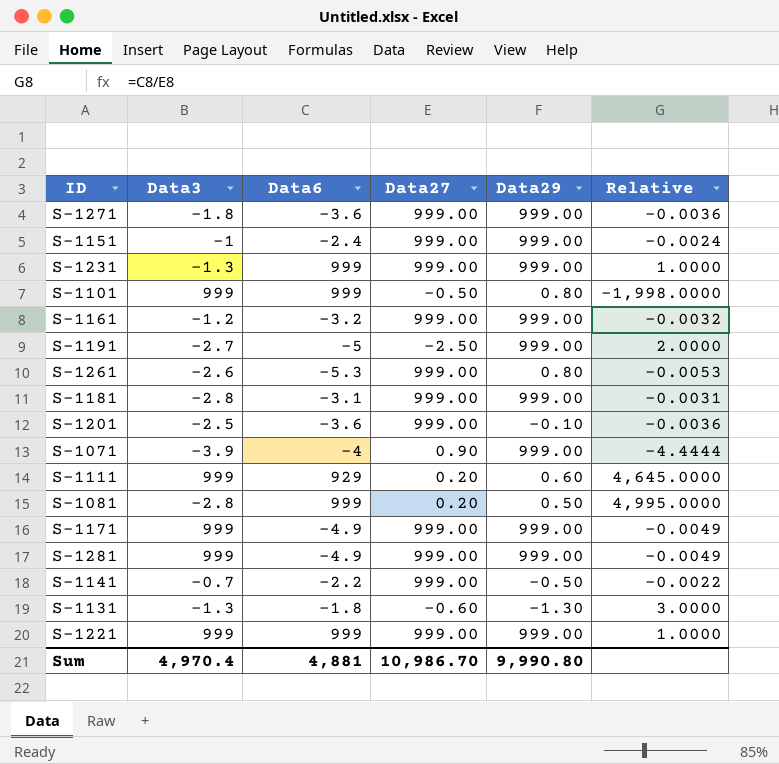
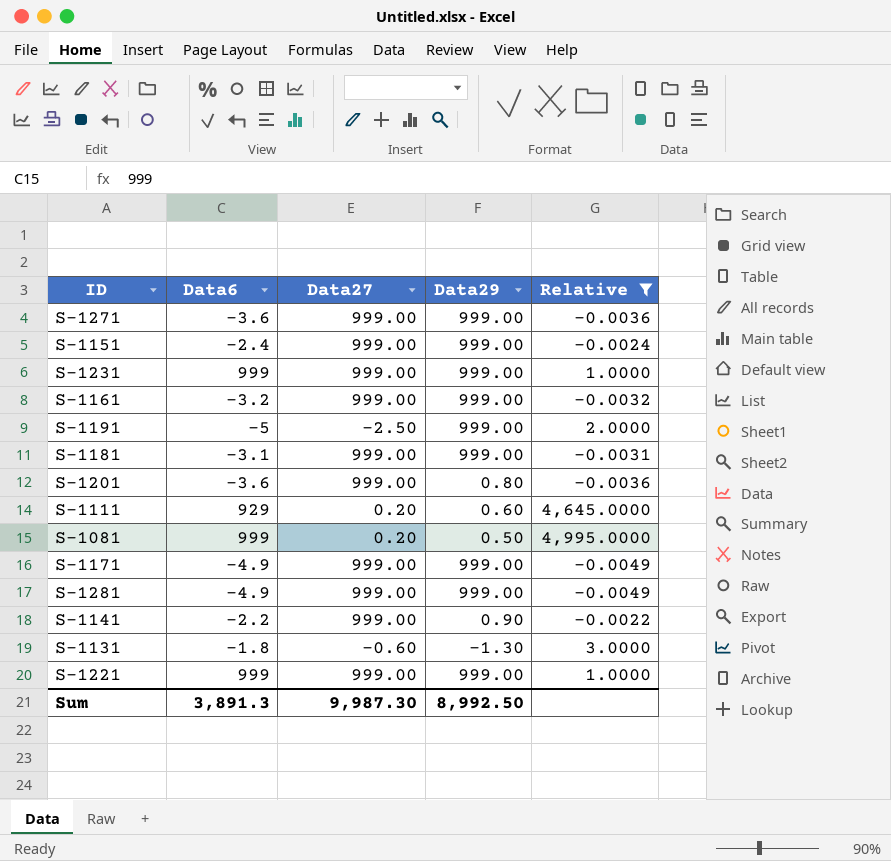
filter: none -> Relative >= -0.0049
column Data3 | position: 2 -> none
S-1201 | Data29: -0.10 -> 0.80
S-1141 | Data29: -0.50 -> 0.90
Sum | Data6: 4,881 -> 3,891.3
Sum | Data27: 10,986.70 -> 9,987.30
Sum | Data29: 9,990.80 -> 8,992.50

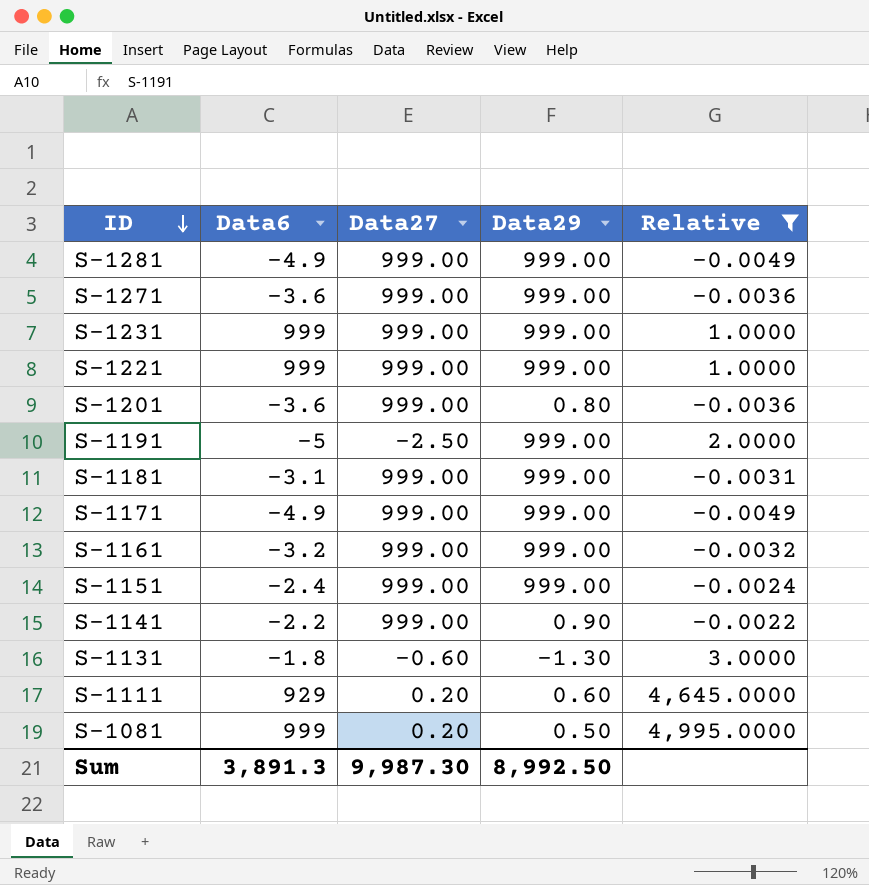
row order: none -> ID descending

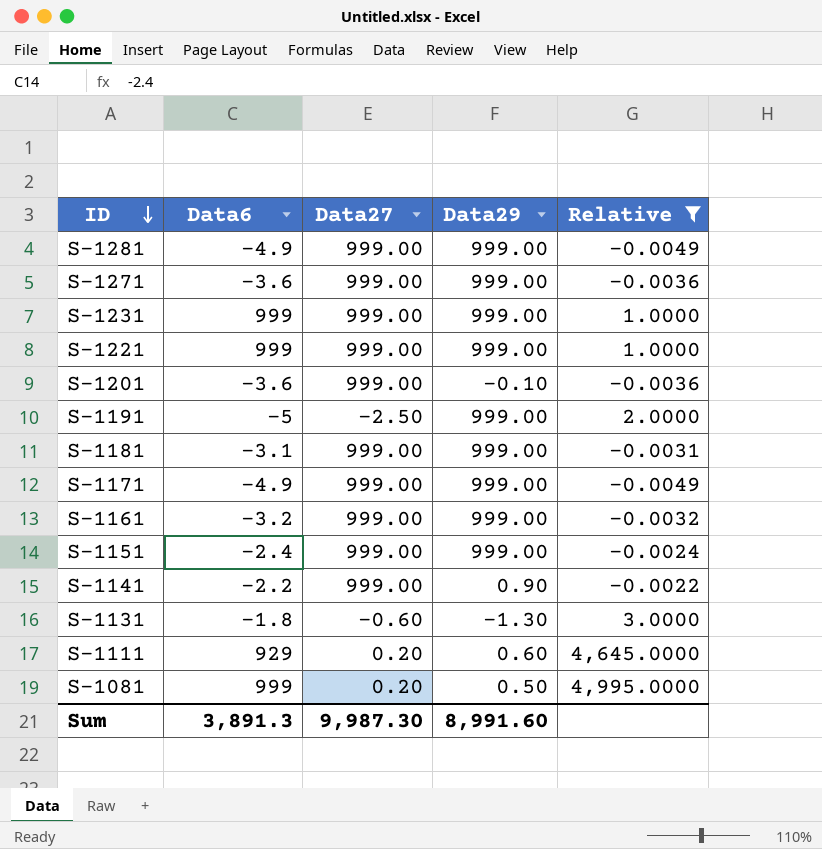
S-1201 | Data29: 0.80 -> -0.10
Sum | Data29: 8,992.50 -> 8,991.60

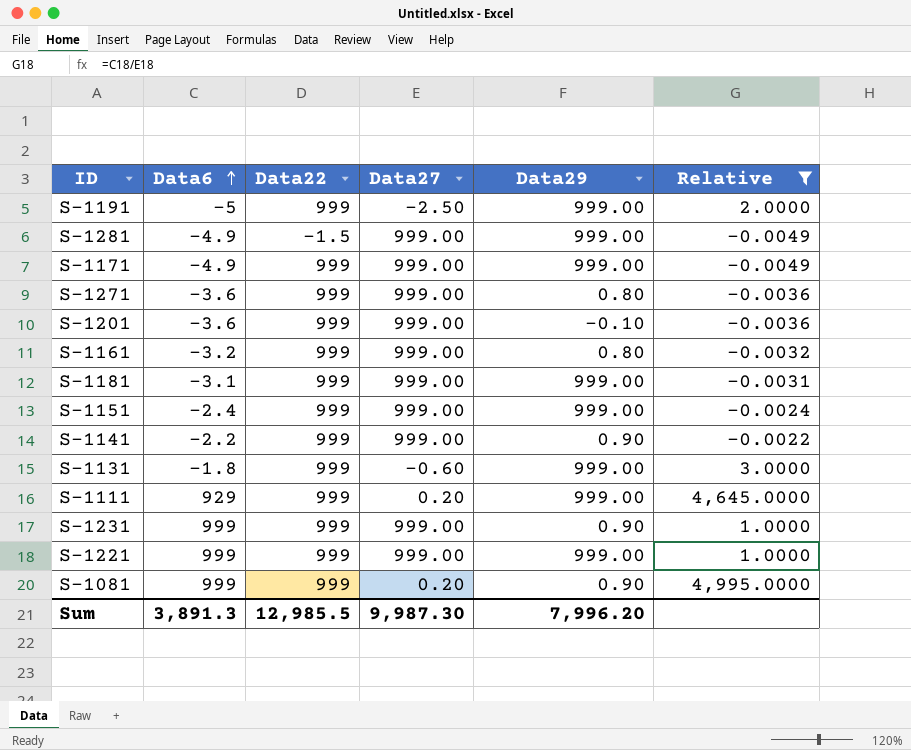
row order: ID descending -> Data6 ascending
column Data22 | position: none -> 3
S-1271 | Data29: 999.00 -> 0.80
S-1161 | Data29: 999.00 -> 0.80
S-1131 | Data29: -1.30 -> 999.00
S-1111 | Data29: 0.60 -> 999.00
S-1231 | Data29: 999.00 -> 0.90
S-1081 | Data29: 0.50 -> 0.90
Sum | Data29: 8,991.60 -> 7,996.20

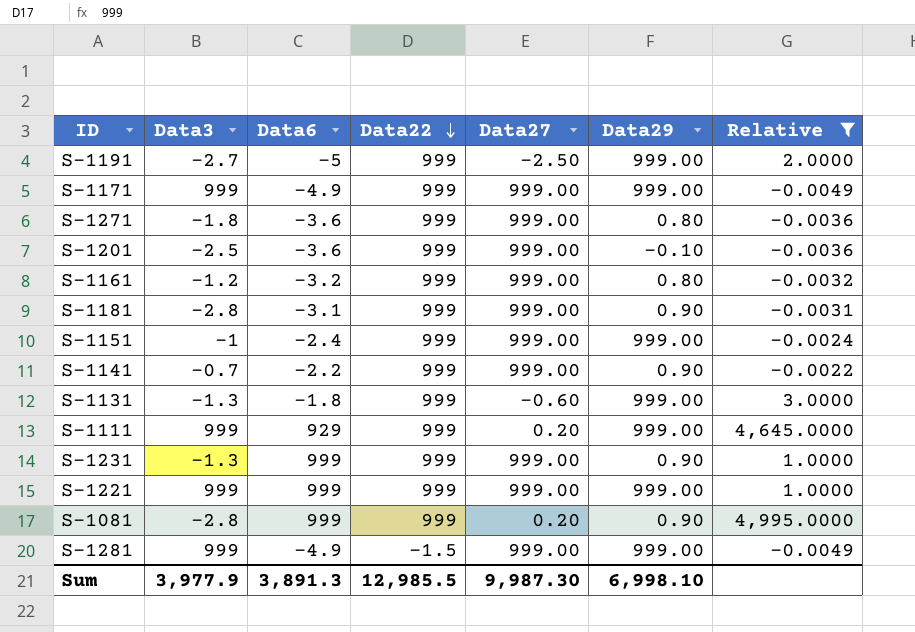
row order: Data6 ascending -> Data22 descending
column Data3 | position: none -> 2
S-1181 | Data29: 999.00 -> 0.90
Sum | Data29: 7,996.20 -> 6,998.10

